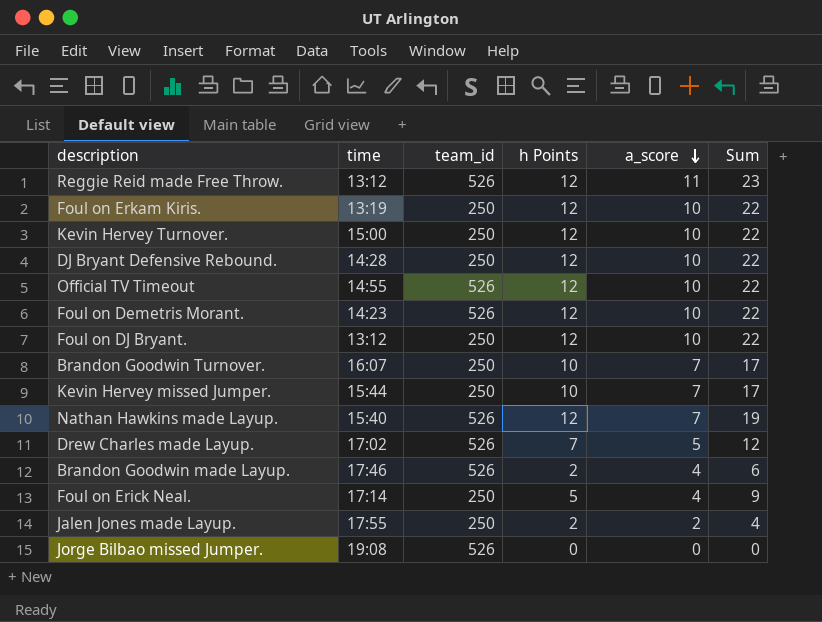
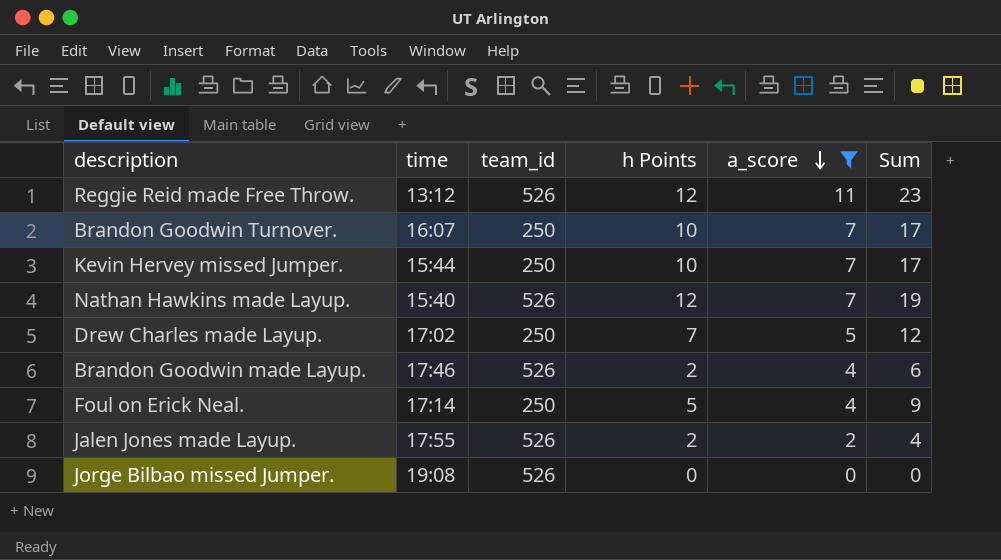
filter: none -> a_score != 10
Drew Charles made Layup. | team_id: 526 -> 250
Jalen Jones made Layup. | team_id: 250 -> 526

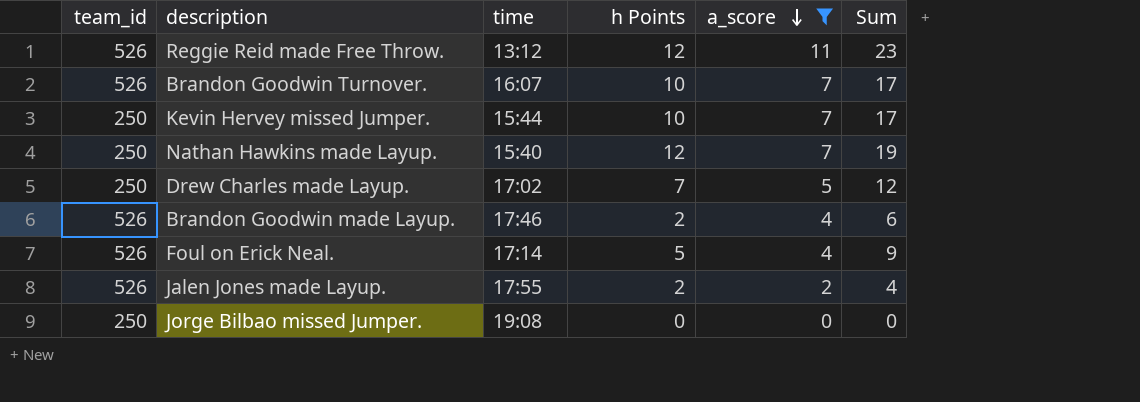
column team_id | position: 3 -> 1
Brandon Goodwin Turnover. | team_id: 250 -> 526
Nathan Hawkins made Layup. | team_id: 526 -> 250
Foul on Erick Neal. | team_id: 250 -> 526
Jorge Bilbao missed Jumper. | team_id: 526 -> 250

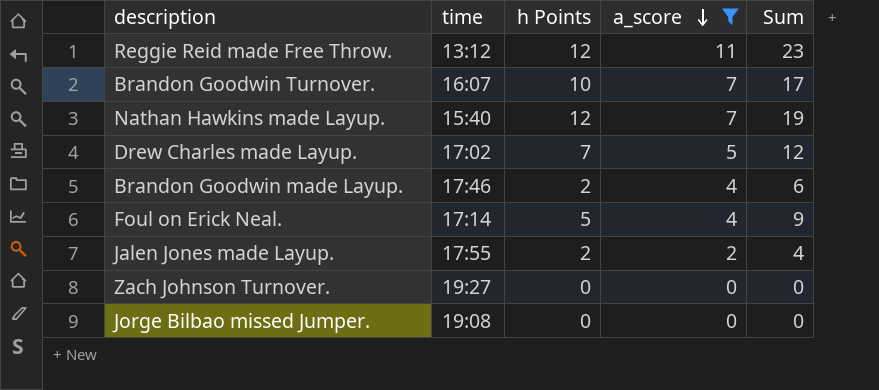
column team_id | position: 1 -> none
row Kevin Hervey missed Jumper.: 250 | 15:44 | 10 | 7 | 17 -> none
row Zach Johnson Turnover.: none -> 19:27 | 0 | 0 | 0

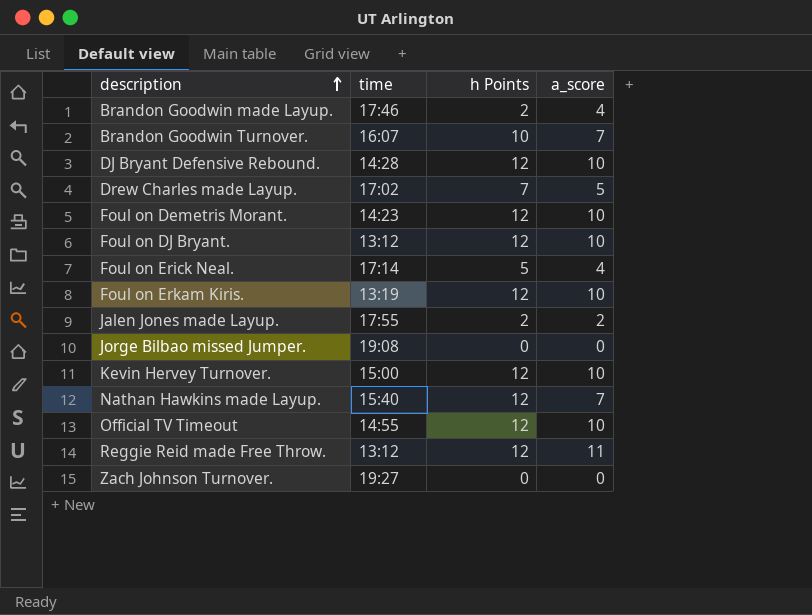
filter: a_score != 10 -> none
row order: a_score descending -> description ascending
column Sum | formula: [h Points] + [a_score] -> none

